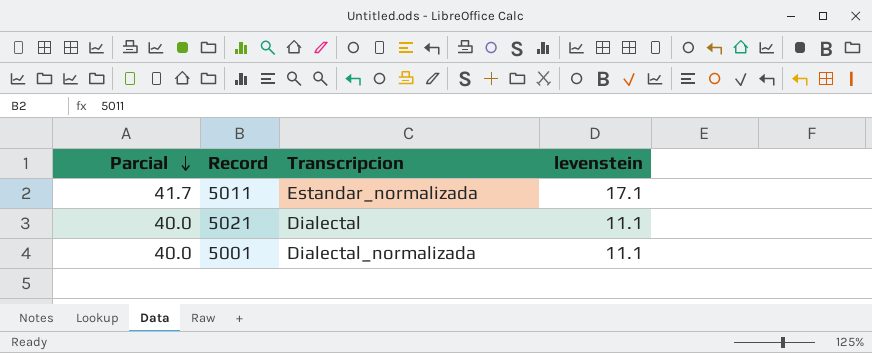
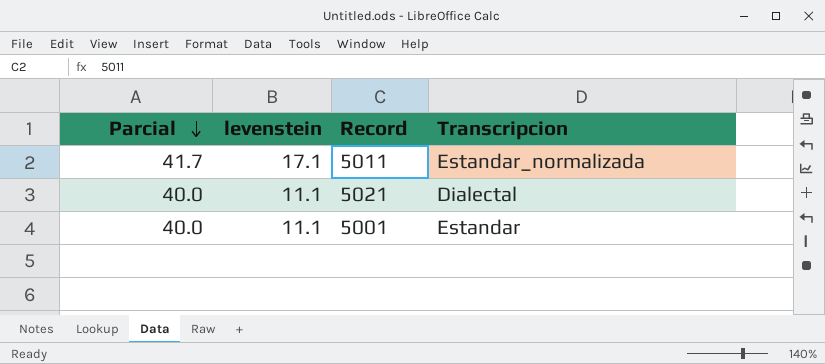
column levenstein | position: 4 -> 2
5001 | Transcripcion: Dialectal_normalizada -> Estandar

